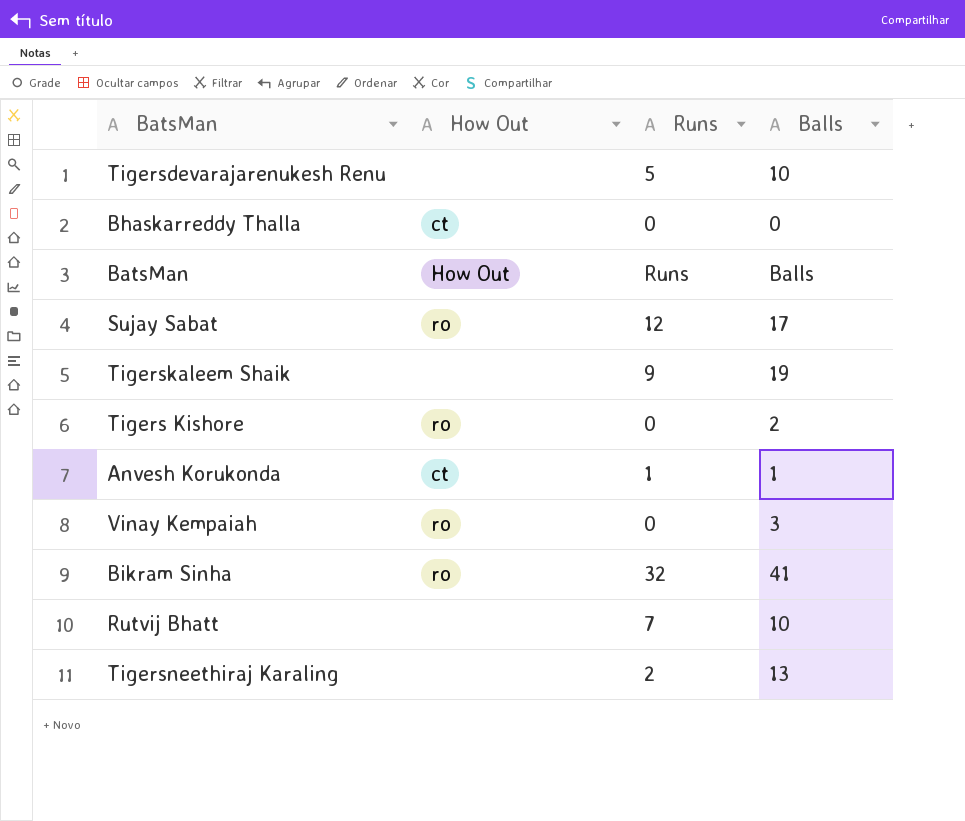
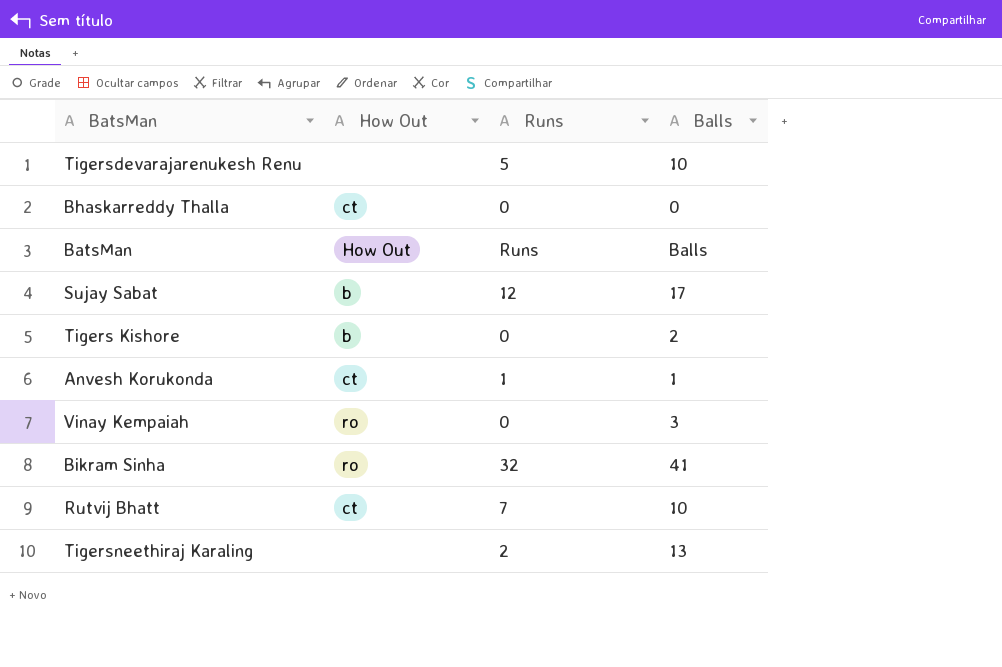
row Tigerskaleem Shaik: none | 9 | 19 -> none
Sujay Sabat | How Out: ro -> b
Tigers Kishore | How Out: ro -> b
Rutvij Bhatt | How Out: none -> ct

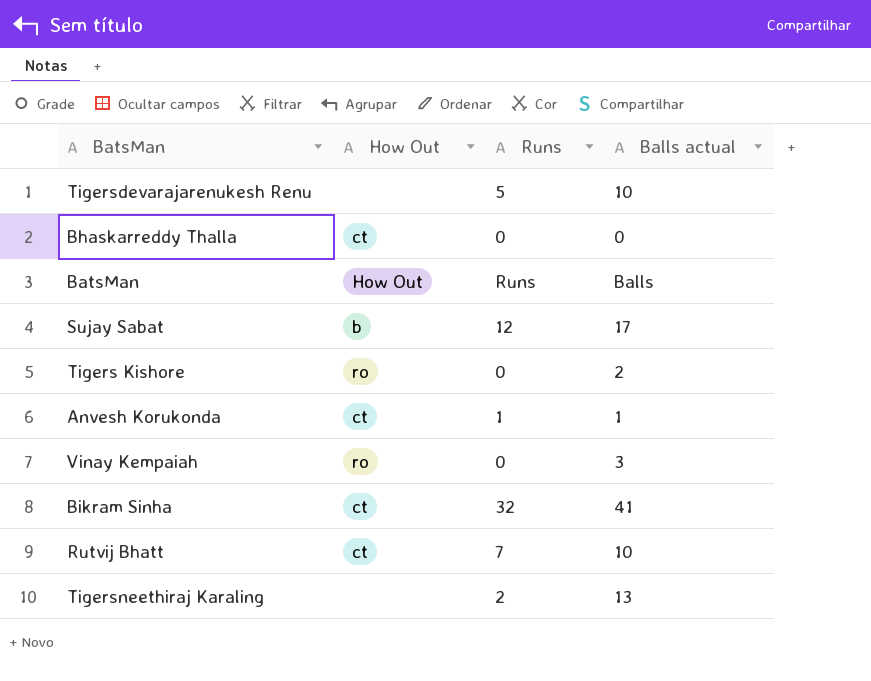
column name: Balls -> Balls actual
Tigers Kishore | How Out: b -> ro
Bikram Sinha | How Out: ro -> ct

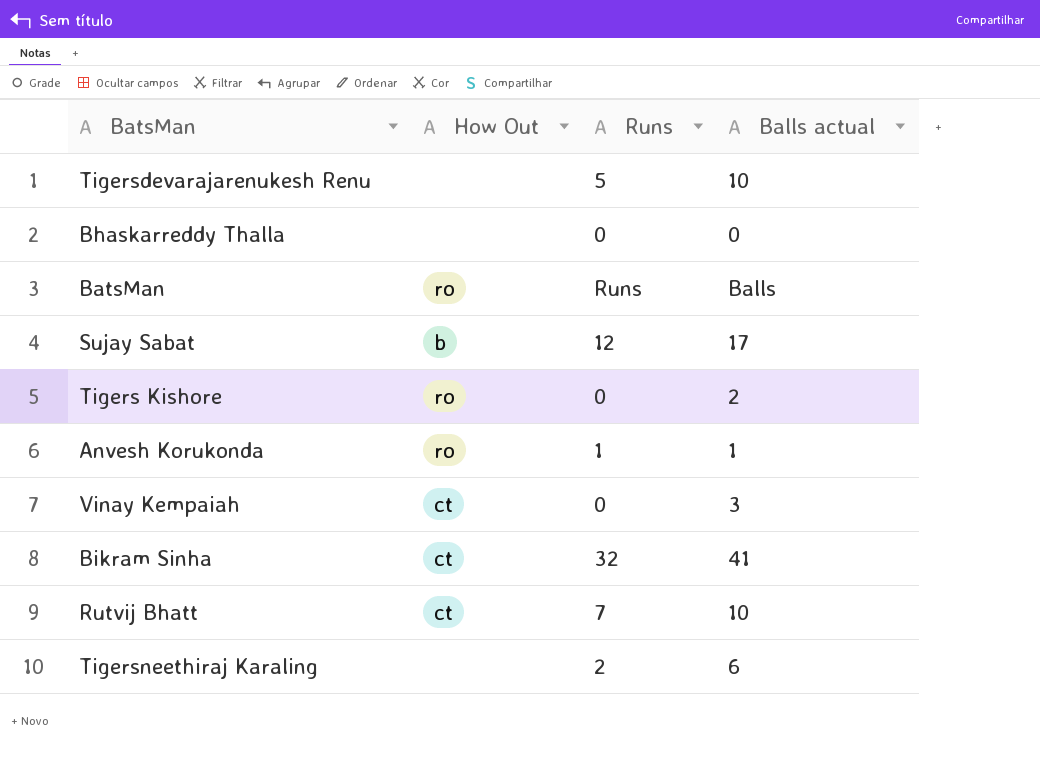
Bhaskarreddy Thalla | How Out: ct -> none
BatsMan | How Out: How Out -> ro
Anvesh Korukonda | How Out: ct -> ro
Vinay Kempaiah | How Out: ro -> ct
Tigersneethiraj Karaling | Balls actual: 13 -> 6

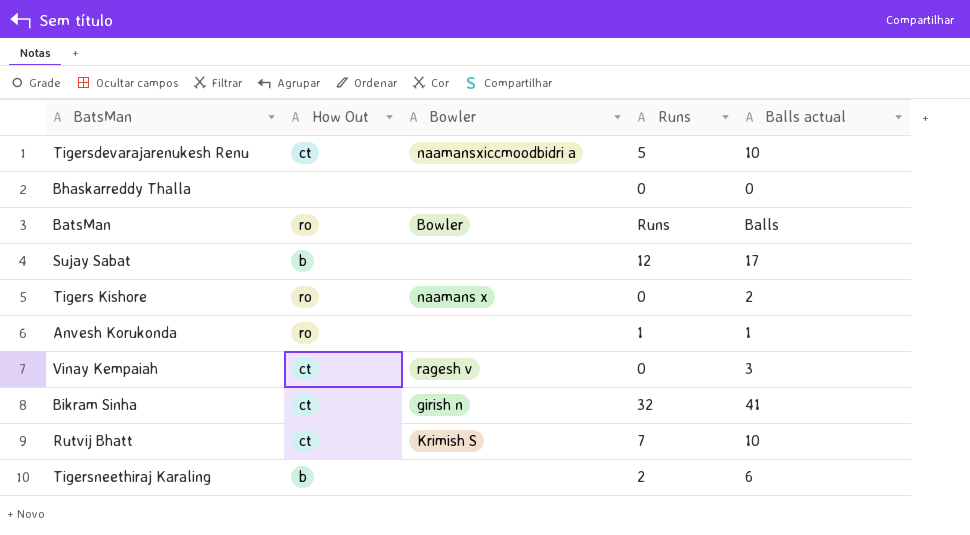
column Bowler | position: none -> 3
Tigersdevarajarenukesh Renu | How Out: none -> ct
Tigersneethiraj Karaling | How Out: none -> b

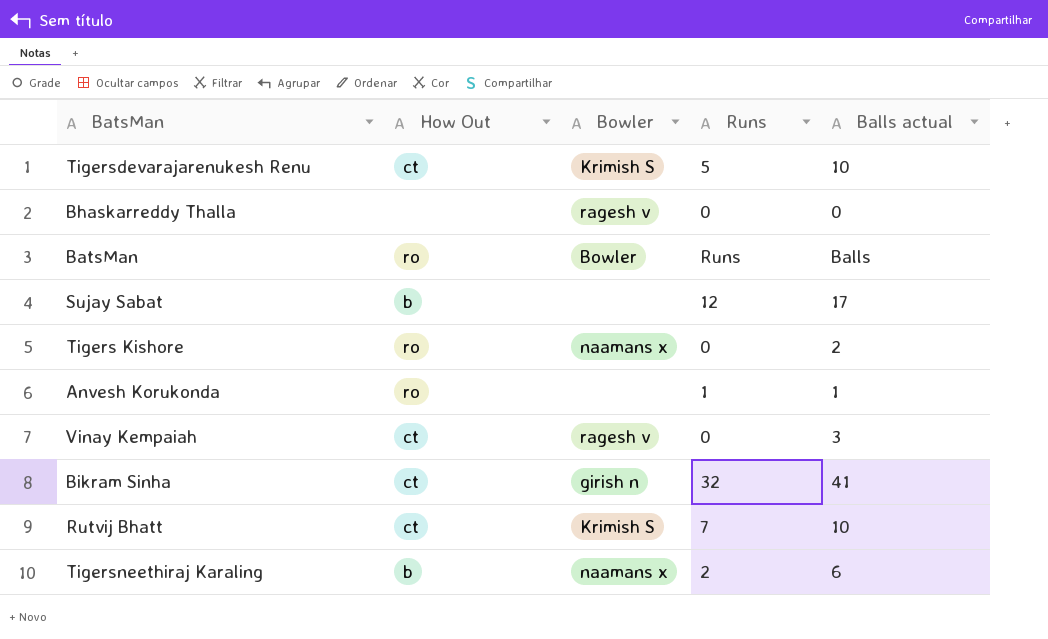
Tigersdevarajarenukesh Renu | Bowler: naamansxiccmoodbidri a -> Krimish S
Bhaskarreddy Thalla | Bowler: none -> ragesh v
Tigersneethiraj Karaling | Bowler: none -> naamans x

